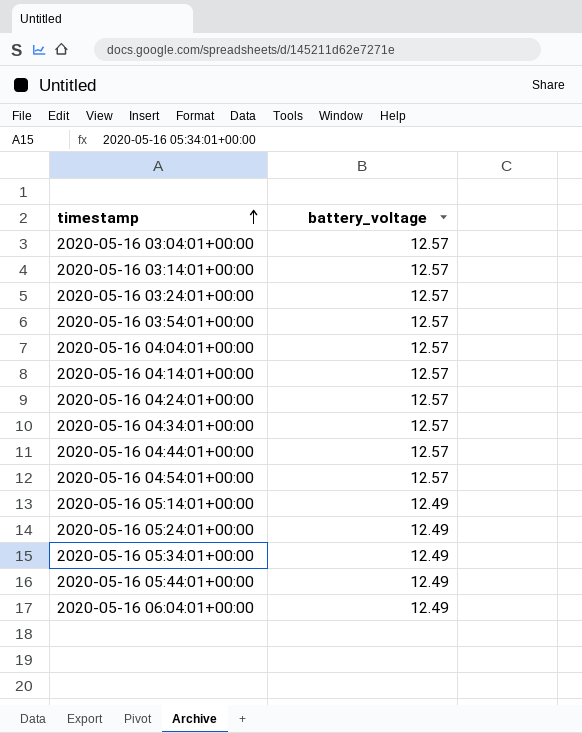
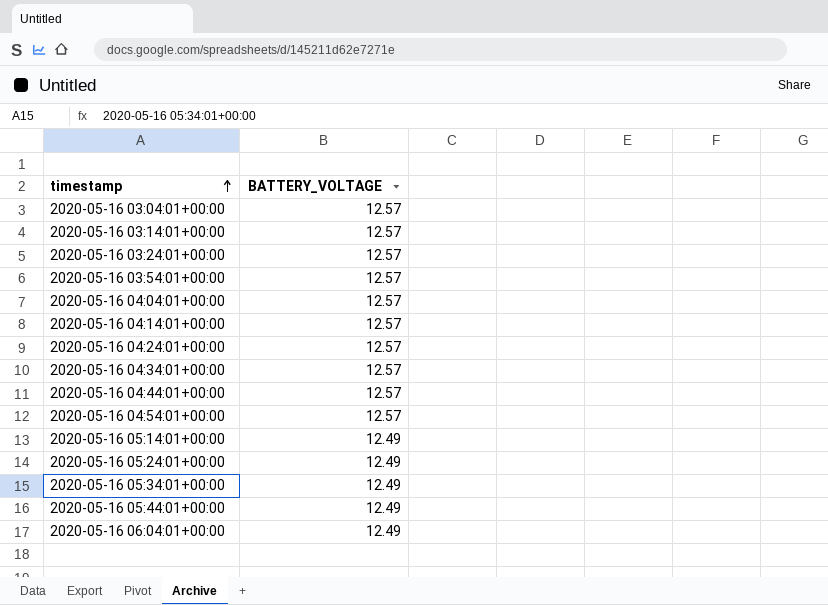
column name: battery_voltage -> BATTERY_VOLTAGE

